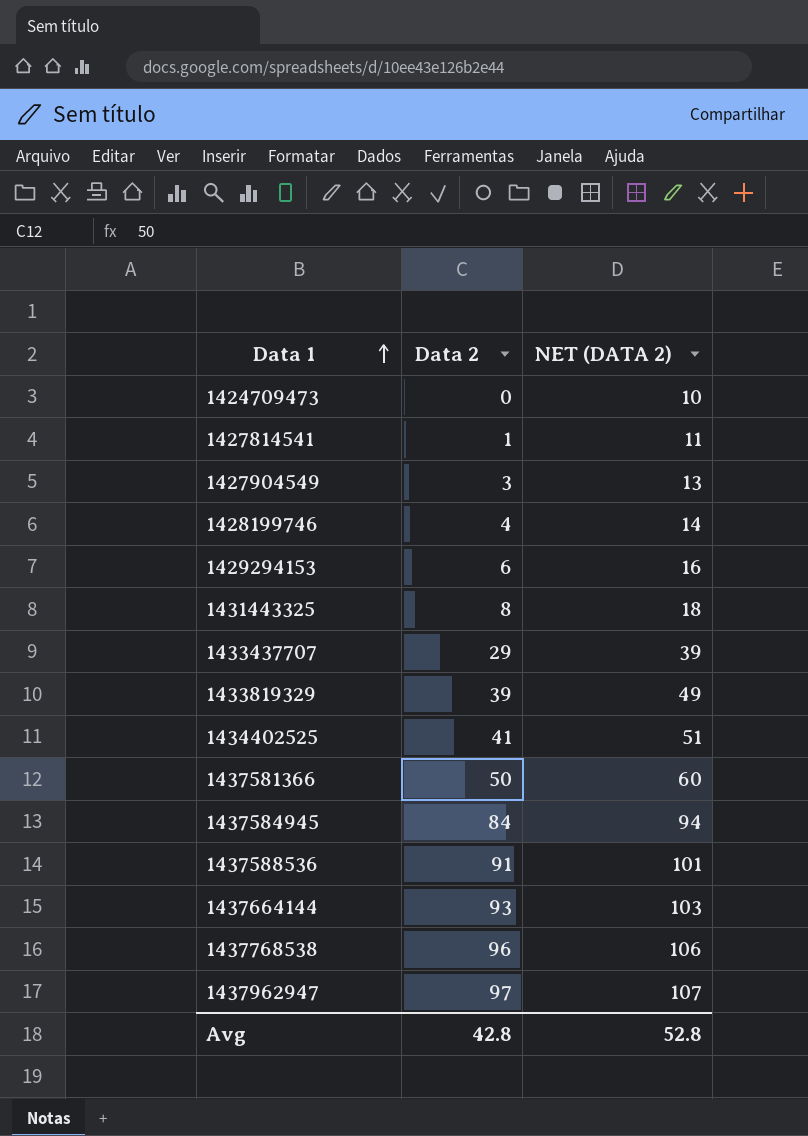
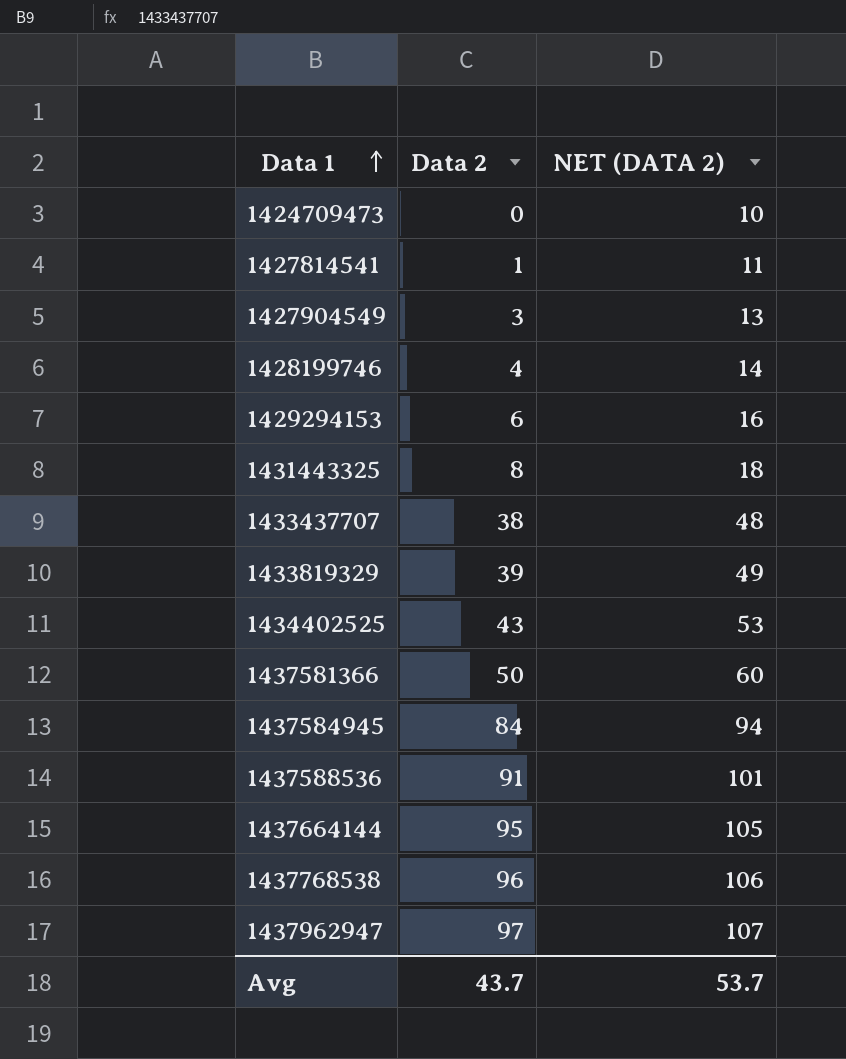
1433437707 | Data 2: 29 -> 38
1433437707 | NET (DATA 2): 39 -> 48
1434402525 | Data 2: 41 -> 43
1434402525 | NET (DATA 2): 51 -> 53
1437664144 | Data 2: 93 -> 95
1437664144 | NET (DATA 2): 103 -> 105
Avg | Data 2: 42.8 -> 43.7
Avg | NET (DATA 2): 52.8 -> 53.7

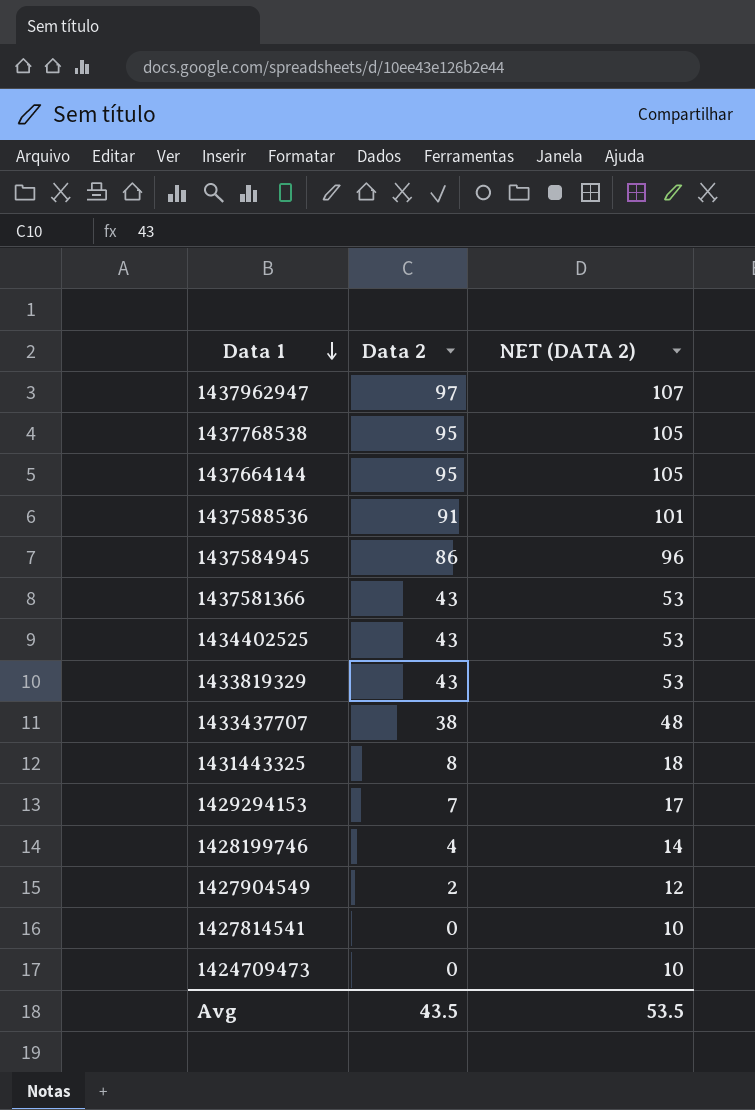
row order: Data 1 ascending -> Data 1 descending
1437768538 | Data 2: 96 -> 95
1437768538 | NET (DATA 2): 106 -> 105
1437584945 | Data 2: 84 -> 86
1437584945 | NET (DATA 2): 94 -> 96
1437581366 | Data 2: 50 -> 43
1437581366 | NET (DATA 2): 60 -> 53
1433819329 | Data 2: 39 -> 43
1433819329 | NET (DATA 2): 49 -> 53
1429294153 | Data 2: 6 -> 7
1429294153 | NET (DATA 2): 16 -> 17
1427904549 | Data 2: 3 -> 2
1427904549 | NET (DATA 2): 13 -> 12
1427814541 | Data 2: 1 -> 0
1427814541 | NET (DATA 2): 11 -> 10
Avg | Data 2: 43.7 -> 43.5
Avg | NET (DATA 2): 53.7 -> 53.5

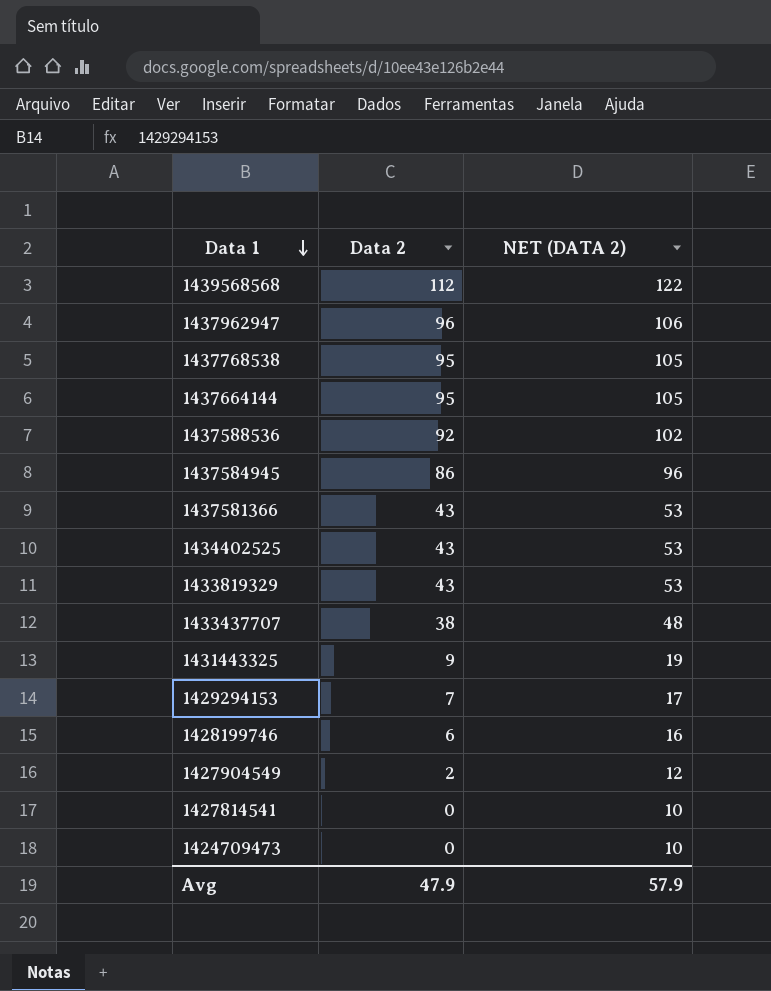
row 1439568568: none -> 112 | 122
1437962947 | Data 2: 97 -> 96
1437962947 | NET (DATA 2): 107 -> 106
1437588536 | Data 2: 91 -> 92
1437588536 | NET (DATA 2): 101 -> 102
1431443325 | Data 2: 8 -> 9
1431443325 | NET (DATA 2): 18 -> 19
1428199746 | Data 2: 4 -> 6
1428199746 | NET (DATA 2): 14 -> 16
Avg | Data 2: 43.5 -> 47.9
Avg | NET (DATA 2): 53.5 -> 57.9

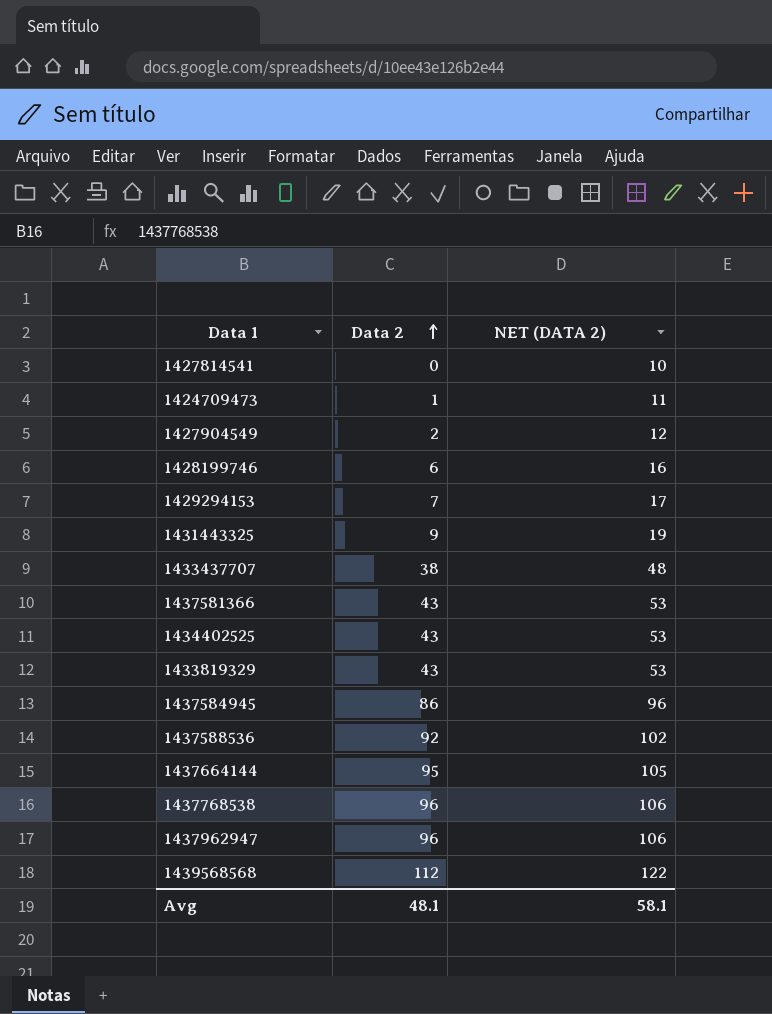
row order: Data 1 descending -> Data 2 ascending
1424709473 | Data 2: 0 -> 1
1424709473 | NET (DATA 2): 10 -> 11
1437768538 | Data 2: 95 -> 96
1437768538 | NET (DATA 2): 105 -> 106
Avg | Data 2: 47.9 -> 48.1
Avg | NET (DATA 2): 57.9 -> 58.1

